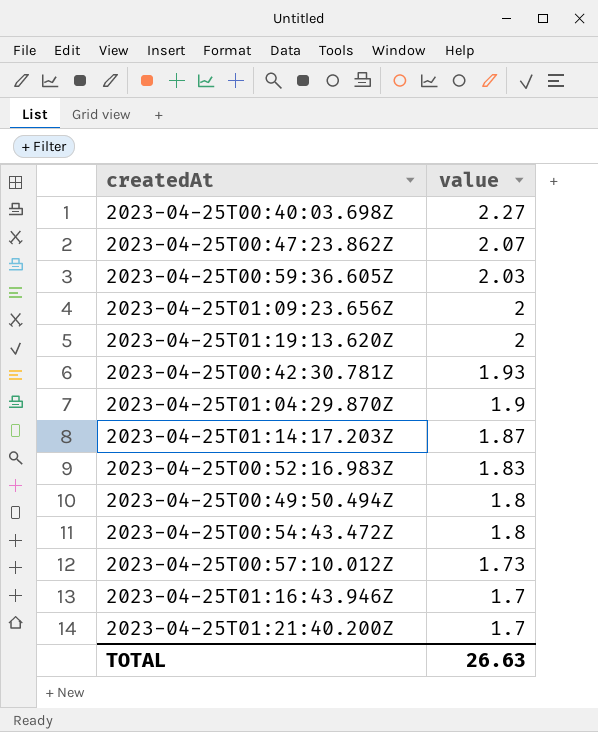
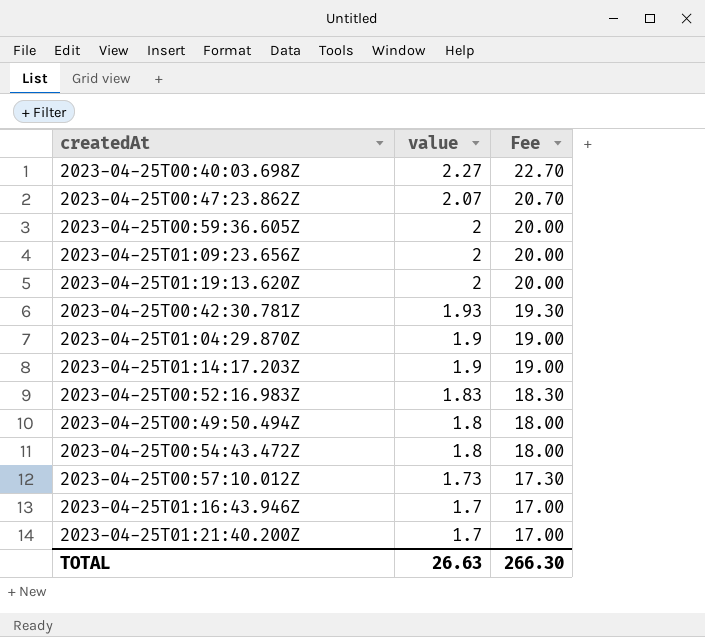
column Fee | formula: none -> [value] * 10
2023-04-25T00:59:36.605Z | value: 2.03 -> 2
2023-04-25T01:14:17.203Z | value: 1.87 -> 1.9

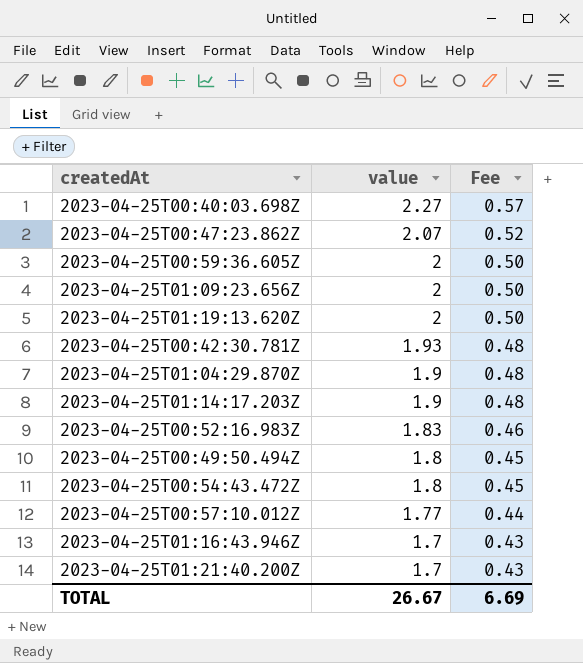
column Fee | formula: [value] * 10 -> [value] * 0.25
2023-04-25T00:57:10.012Z | value: 1.73 -> 1.77
TOTAL | value: 26.63 -> 26.67
TOTAL | Fee: 266.30 -> 6.69

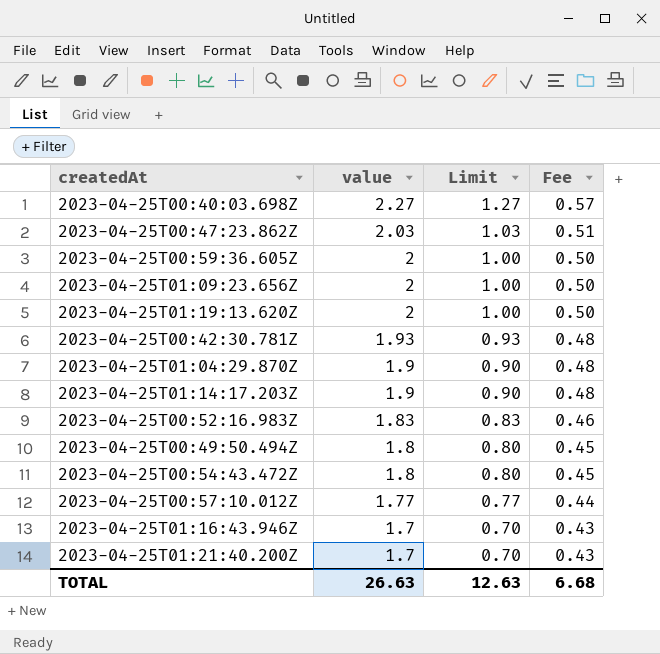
column Limit | formula: none -> [value] - 1
2023-04-25T00:47:23.862Z | value: 2.07 -> 2.03
2023-04-25T00:47:23.862Z | Fee: 0.52 -> 0.51
TOTAL | value: 26.67 -> 26.63
TOTAL | Fee: 6.69 -> 6.68

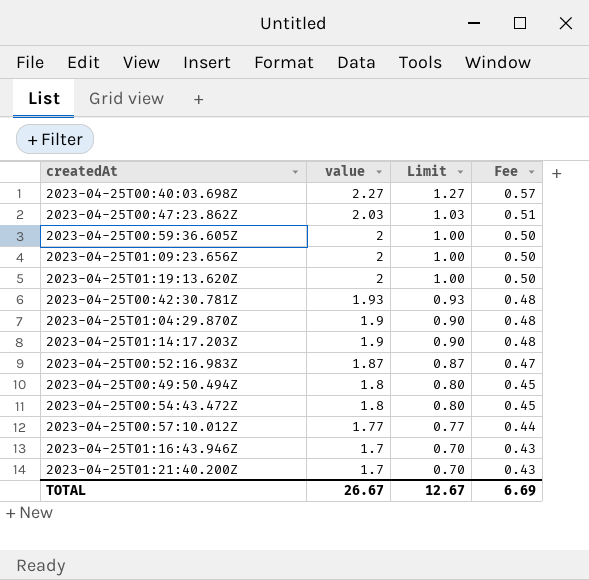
2023-04-25T00:52:16.983Z | value: 1.83 -> 1.87
2023-04-25T00:52:16.983Z | Limit: 0.83 -> 0.87
2023-04-25T00:52:16.983Z | Fee: 0.46 -> 0.47
TOTAL | value: 26.63 -> 26.67
TOTAL | Limit: 12.63 -> 12.67
TOTAL | Fee: 6.68 -> 6.69

